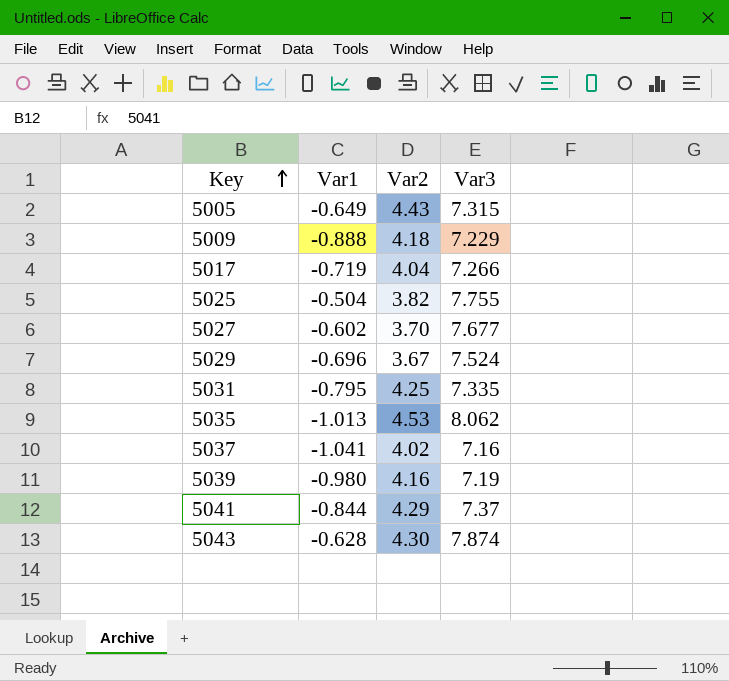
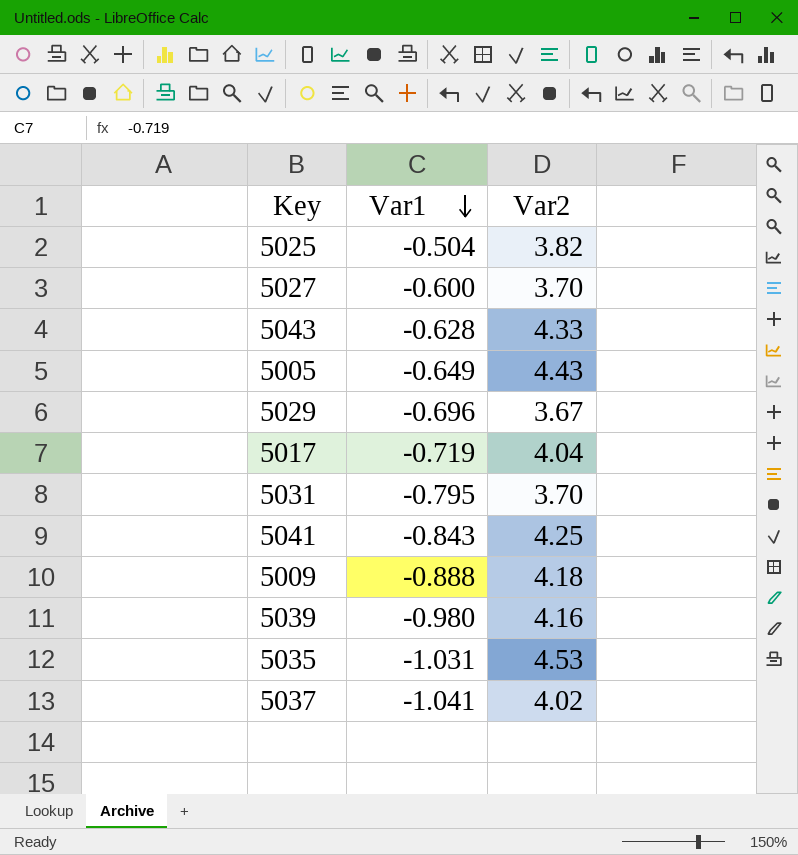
row order: Key ascending -> Var1 descending
column Var3 | position: 4 -> none
5027 | Var1: -0.602 -> -0.600
5043 | Var2: 4.30 -> 4.33
5031 | Var2: 4.25 -> 3.70
5041 | Var1: -0.844 -> -0.843
5041 | Var2: 4.29 -> 4.25
5035 | Var1: -1.013 -> -1.031

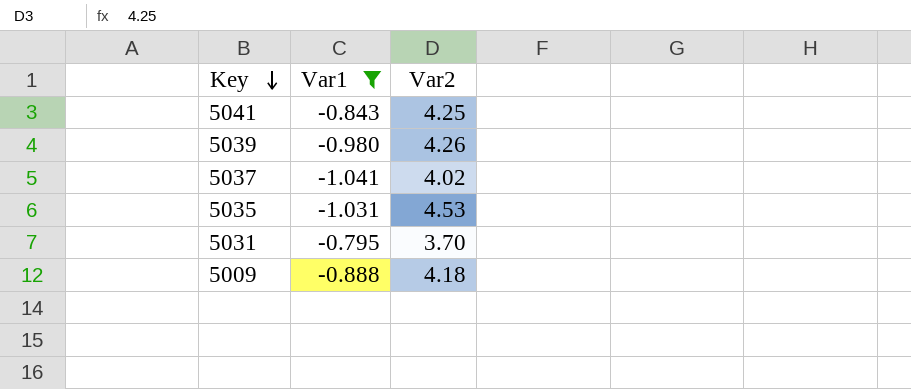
filter: none -> Var1 <= -0.795
row order: Var1 descending -> Key descending
5039 | Var2: 4.16 -> 4.26

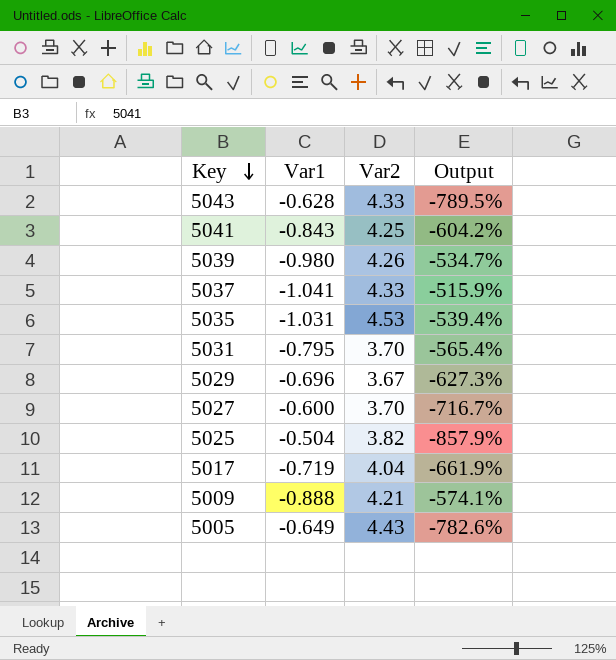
filter: Var1 <= -0.795 -> none
column Output | formula: none -> ([Var2] - [Var1]) / [Var1]
5037 | Var2: 4.02 -> 4.33
5009 | Var2: 4.18 -> 4.21

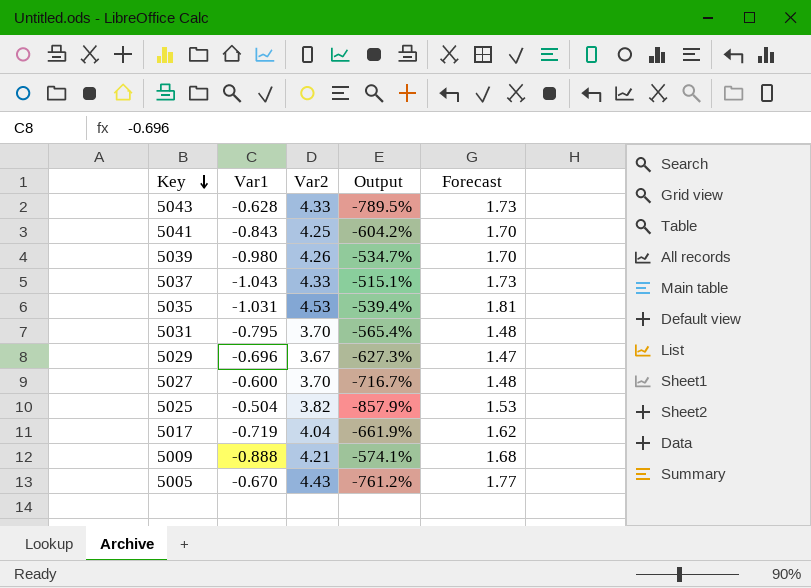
column Forecast | formula: none -> [Var2] * 0.4
5037 | Var1: -1.041 -> -1.043
5037 | Output: -515.9% -> -515.1%
5005 | Var1: -0.649 -> -0.670
5005 | Output: -782.6% -> -761.2%

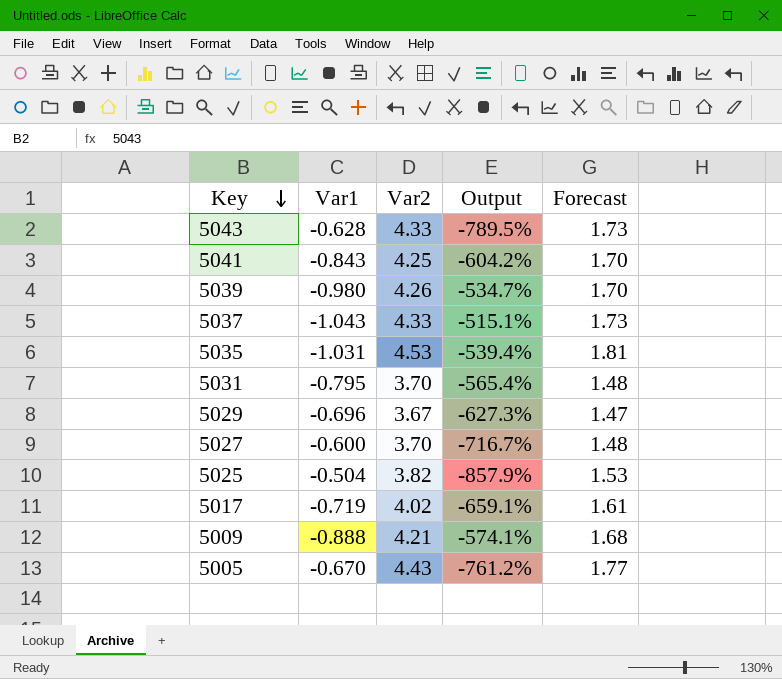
5017 | Var2: 4.04 -> 4.02
5017 | Output: -661.9% -> -659.1%
5017 | Forecast: 1.62 -> 1.61

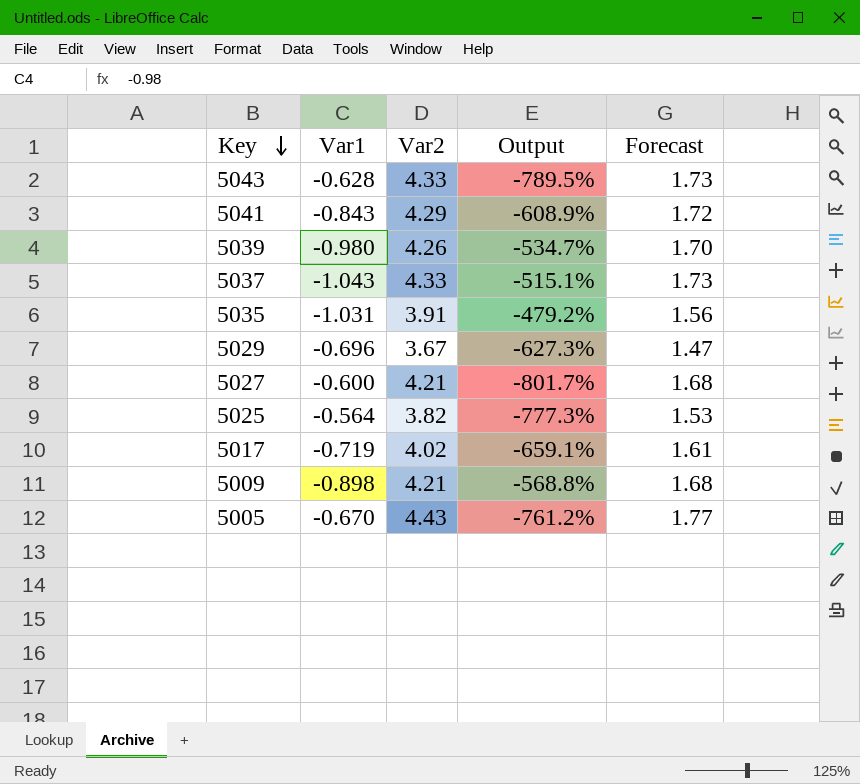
row 5031: -0.795 | 3.70 | -565.4% | 1.48 -> none
5041 | Var2: 4.25 -> 4.29
5041 | Output: -604.2% -> -608.9%
5041 | Forecast: 1.70 -> 1.72
5035 | Var2: 4.53 -> 3.91
5035 | Output: -539.4% -> -479.2%
5035 | Forecast: 1.81 -> 1.56
5027 | Var2: 3.70 -> 4.21
5027 | Output: -716.7% -> -801.7%
5027 | Forecast: 1.48 -> 1.68
5025 | Var1: -0.504 -> -0.564
5025 | Output: -857.9% -> -777.3%
5009 | Var1: -0.888 -> -0.898
5009 | Output: -574.1% -> -568.8%

